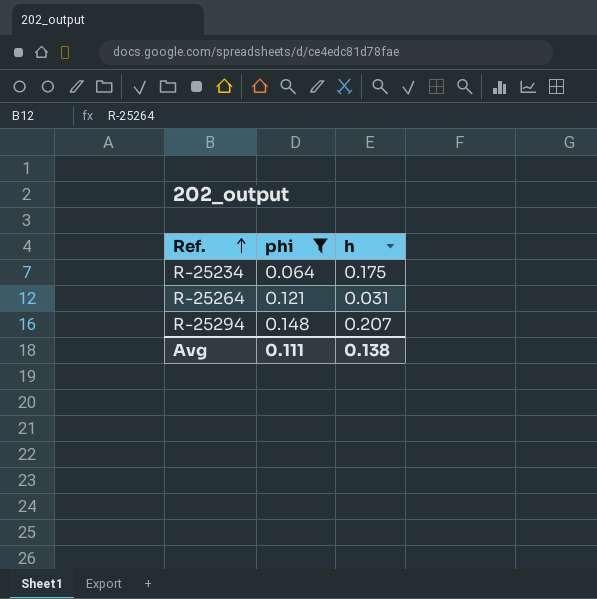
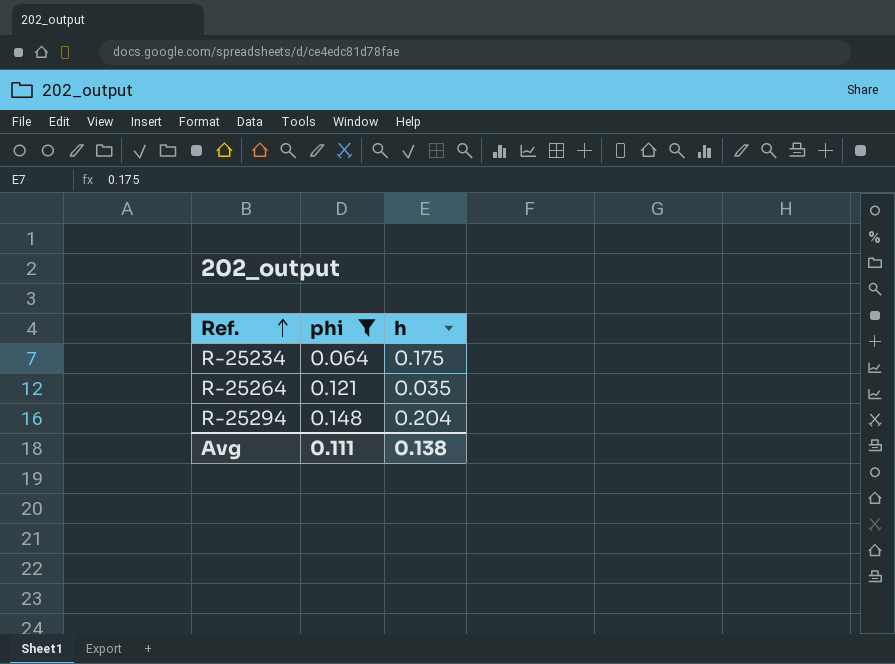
R-25264 | h: 0.031 -> 0.035
R-25294 | h: 0.207 -> 0.204

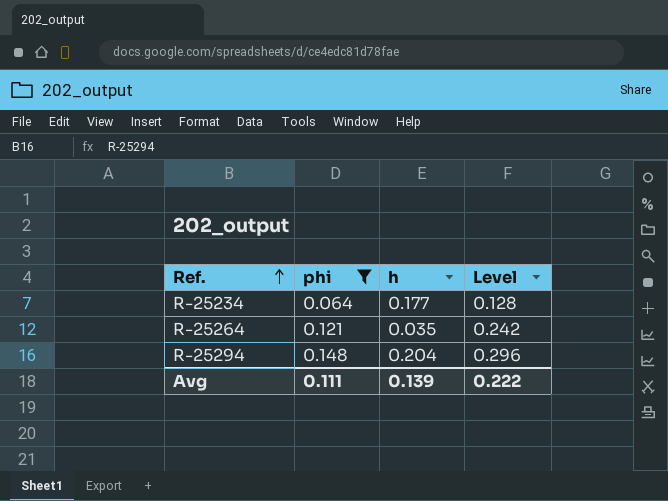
column Level | formula: none -> [phi] * 2
R-25234 | h: 0.175 -> 0.177
Avg | h: 0.138 -> 0.139

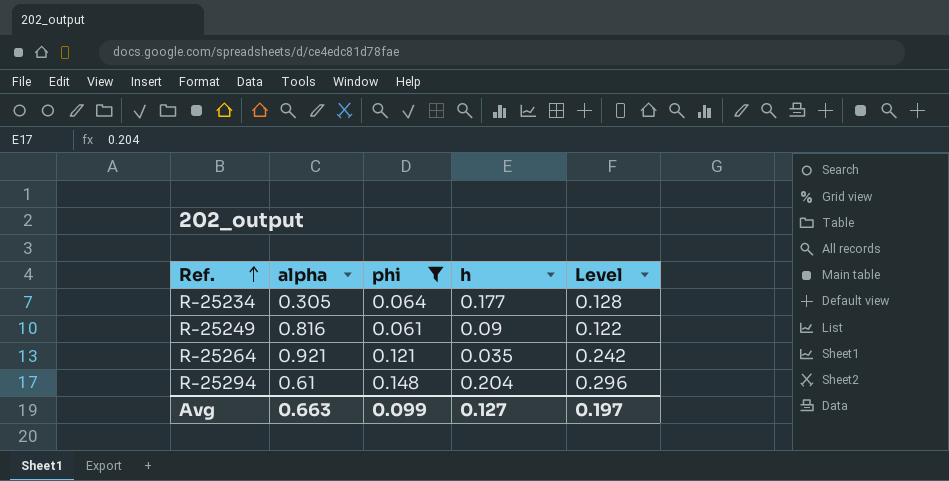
column alpha | position: none -> 2
row R-25249: none -> 0.816 | 0.061 | 0.09 | 0.122
Avg | phi: 0.111 -> 0.099
Avg | h: 0.139 -> 0.127
Avg | Level: 0.222 -> 0.197

